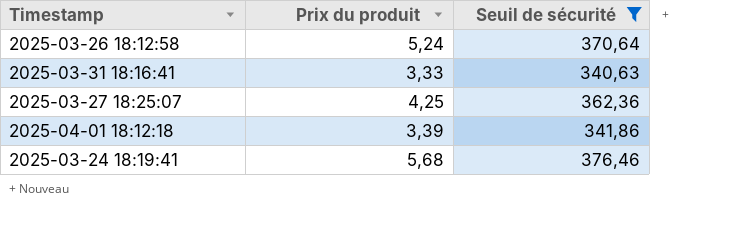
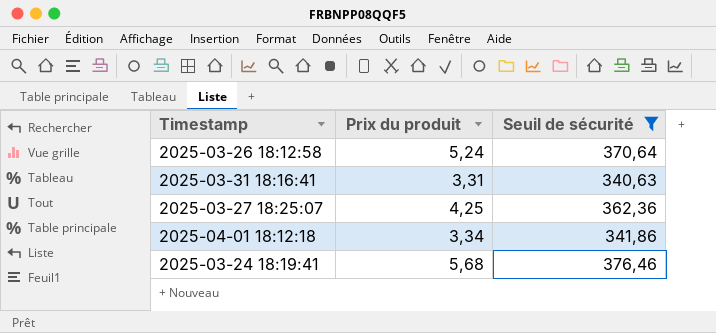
2025-03-31 18:16:41 | Prix du produit: 3,33 -> 3,31
2025-04-01 18:12:18 | Prix du produit: 3,39 -> 3,34

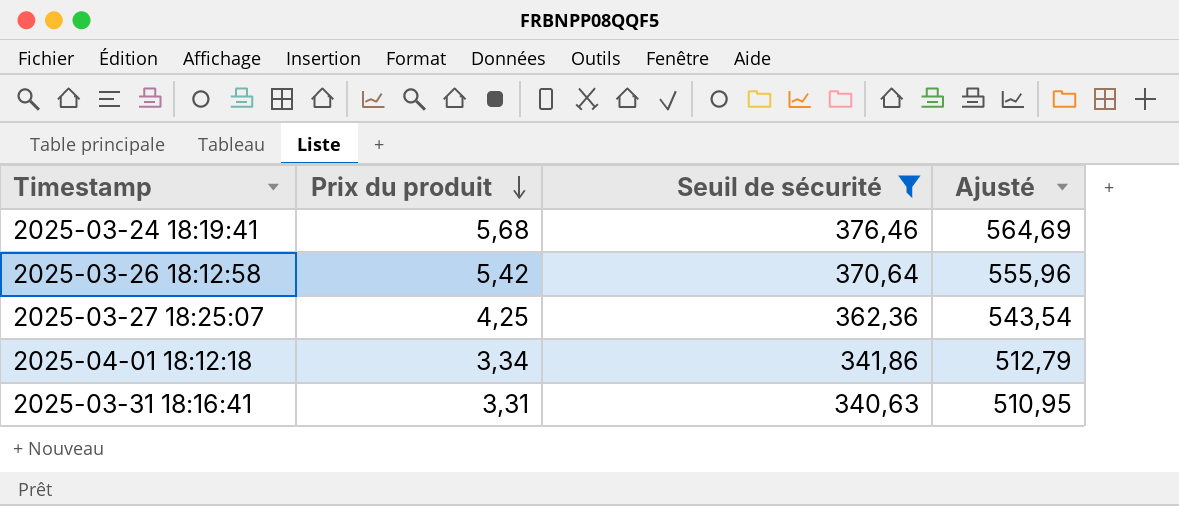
row order: none -> Prix du produit descending
column Ajusté | formula: none -> [Seuil de sécurité] * 1,5
2025-03-26 18:12:58 | Prix du produit: 5,24 -> 5,42

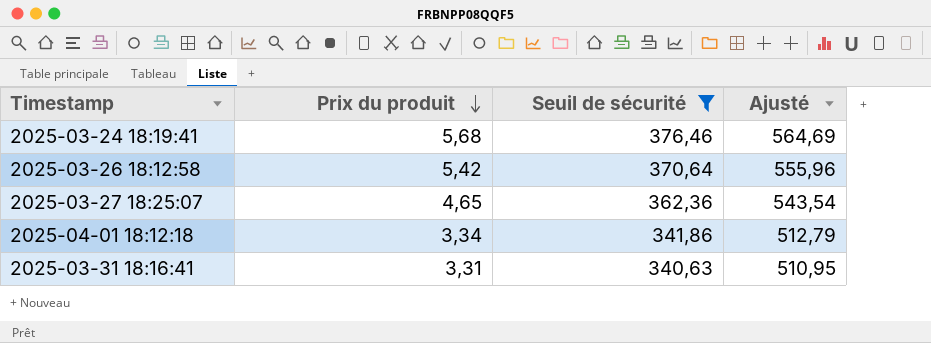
2025-03-27 18:25:07 | Prix du produit: 4,25 -> 4,65

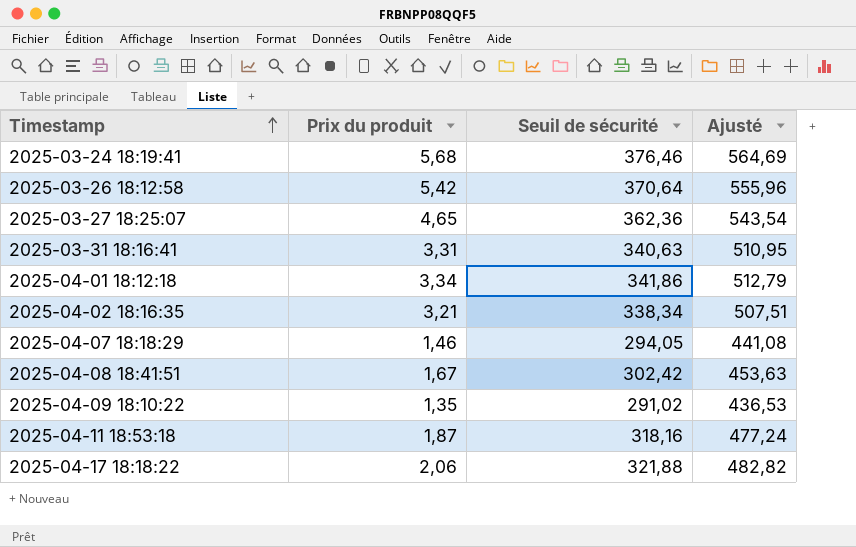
filter: Seuil de sécurité >= 340,63 -> none
row order: Prix du produit descending -> Timestamp ascending

